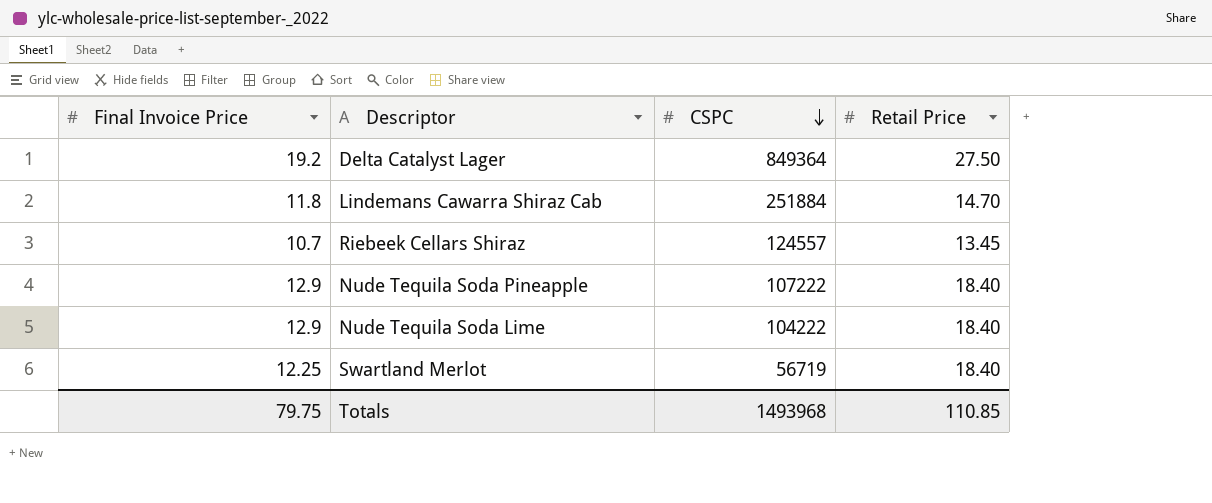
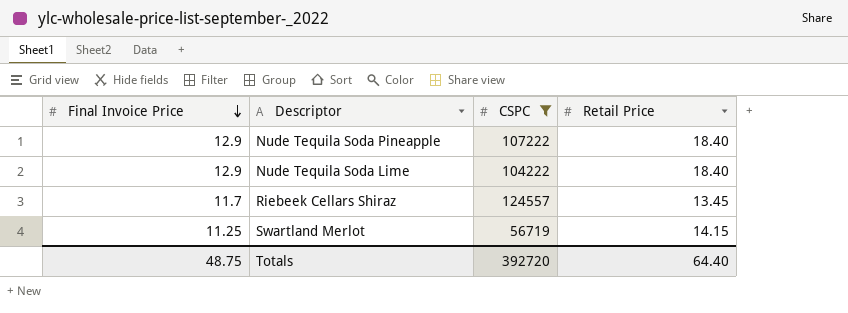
filter: none -> CSPC <= 124557
row order: CSPC descending -> Final Invoice Price descending
Riebeek Cellars Shiraz | Final Invoice Price: 10.7 -> 11.7
Swartland Merlot | Final Invoice Price: 12.25 -> 11.25
Swartland Merlot | Retail Price: 18.40 -> 14.15
Totals | Final Invoice Price: 79.75 -> 48.75
Totals | CSPC: 1493968 -> 392720
Totals | Retail Price: 110.85 -> 64.40

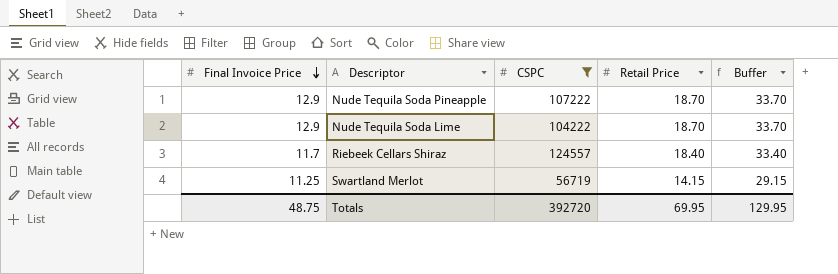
column Buffer | formula: none -> [Retail Price] + 15
Nude Tequila Soda Pineapple | Retail Price: 18.40 -> 18.70
Nude Tequila Soda Lime | Retail Price: 18.40 -> 18.70
Riebeek Cellars Shiraz | Retail Price: 13.45 -> 18.40
Totals | Retail Price: 64.40 -> 69.95

